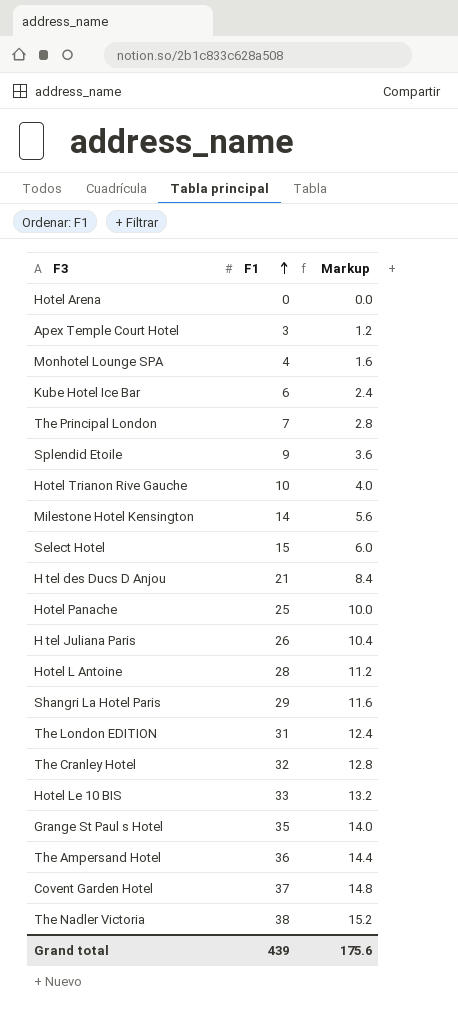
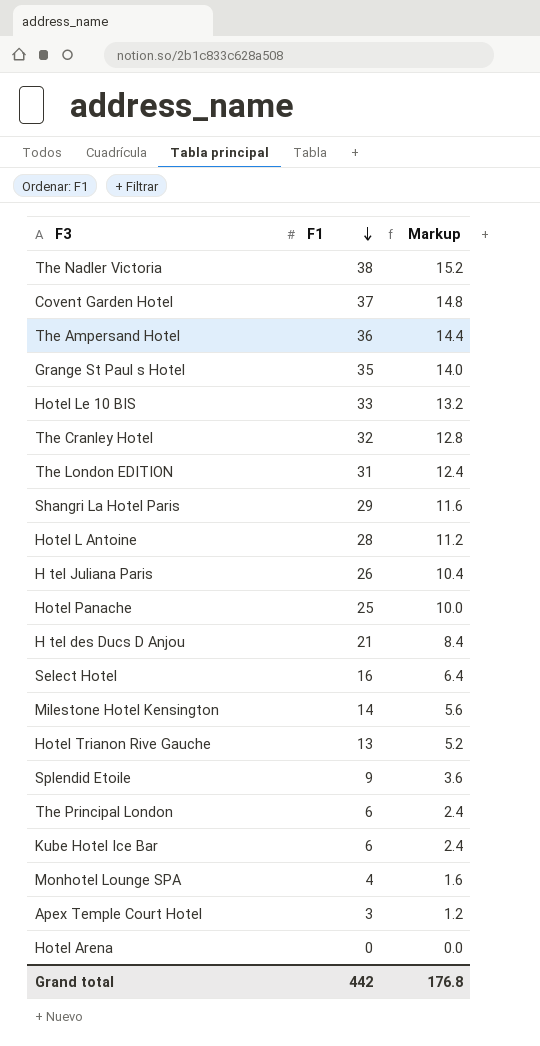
row order: F1 ascending -> F1 descending
Select Hotel | F1: 15 -> 16
Select Hotel | Markup: 6.0 -> 6.4
Hotel Trianon Rive Gauche | F1: 10 -> 13
Hotel Trianon Rive Gauche | Markup: 4.0 -> 5.2
The Principal London | F1: 7 -> 6
The Principal London | Markup: 2.8 -> 2.4
Grand total | F1: 439 -> 442
Grand total | Markup: 175.6 -> 176.8

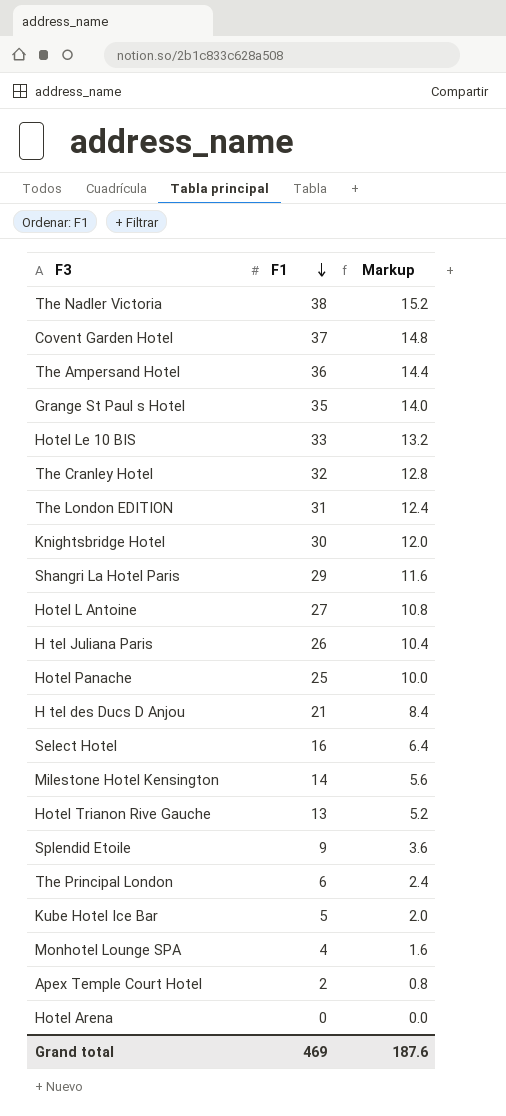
row Knightsbridge Hotel: none -> 30 | 12.0
Hotel L Antoine | F1: 28 -> 27
Hotel L Antoine | Markup: 11.2 -> 10.8
Kube Hotel Ice Bar | F1: 6 -> 5
Kube Hotel Ice Bar | Markup: 2.4 -> 2.0
Apex Temple Court Hotel | F1: 3 -> 2
Apex Temple Court Hotel | Markup: 1.2 -> 0.8
Grand total | F1: 442 -> 469
Grand total | Markup: 176.8 -> 187.6

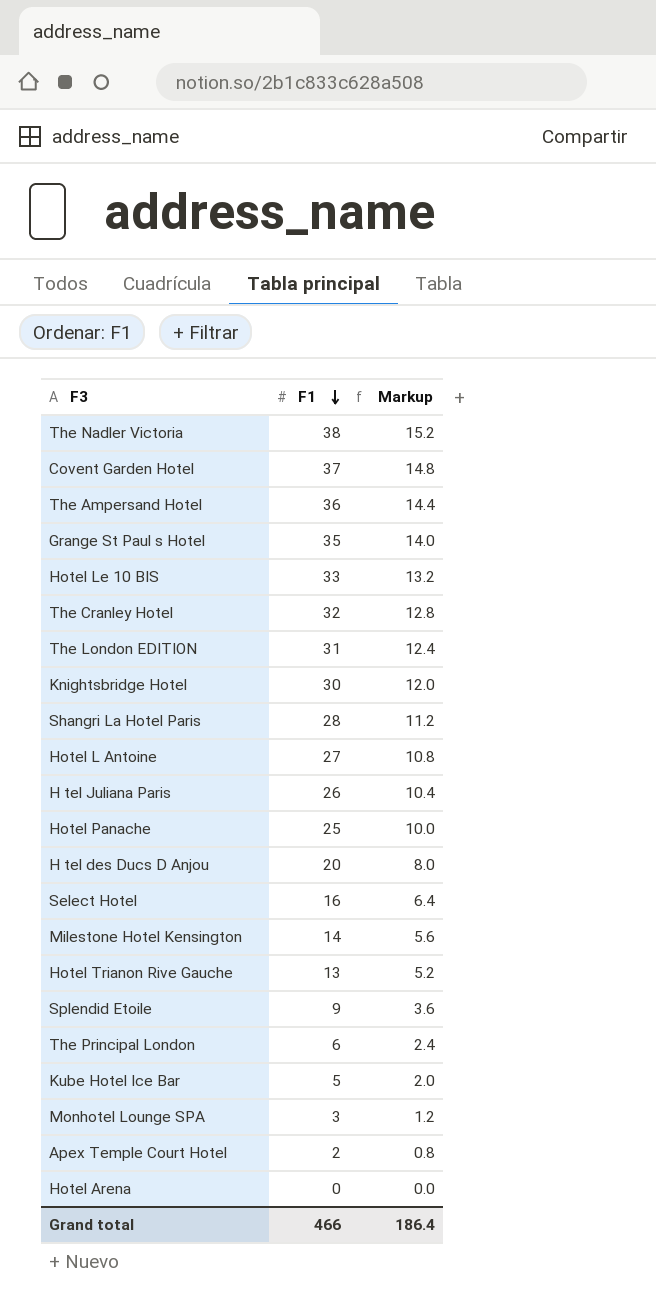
Shangri La Hotel Paris | F1: 29 -> 28
Shangri La Hotel Paris | Markup: 11.6 -> 11.2
H tel des Ducs D Anjou | F1: 21 -> 20
H tel des Ducs D Anjou | Markup: 8.4 -> 8.0
Monhotel Lounge SPA | F1: 4 -> 3
Monhotel Lounge SPA | Markup: 1.6 -> 1.2
Grand total | F1: 469 -> 466
Grand total | Markup: 187.6 -> 186.4

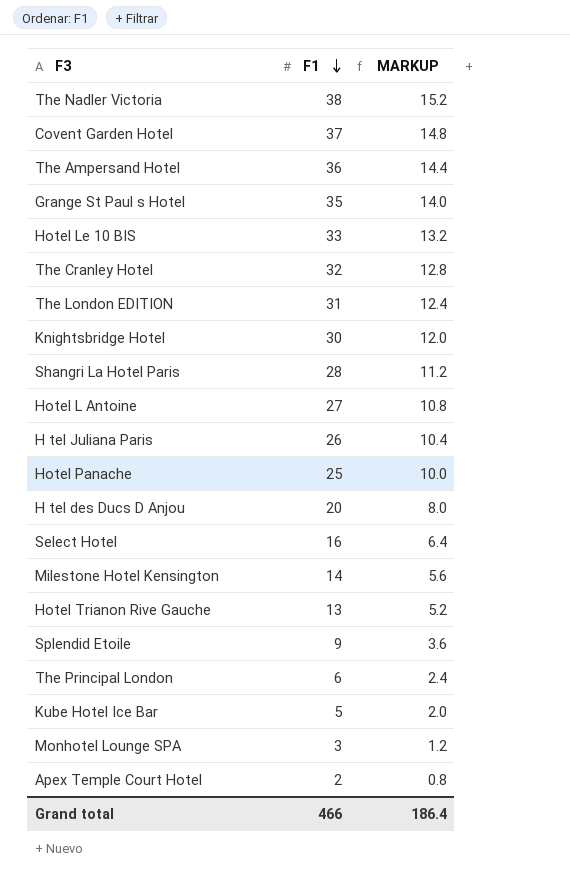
column name: Markup -> MARKUP
row Hotel Arena: 0 | 0.0 -> none

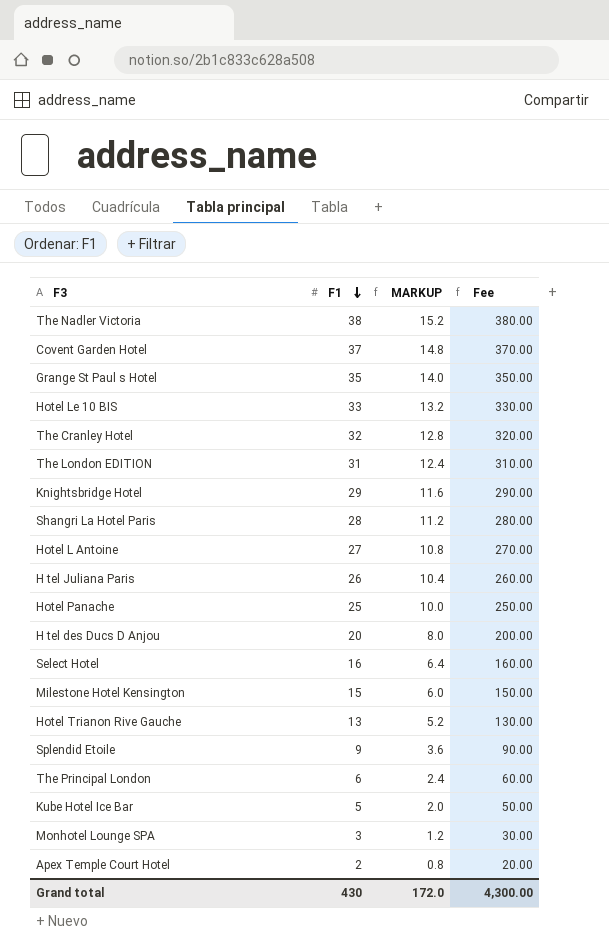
column Fee | formula: none -> [F1] * 10
row The Ampersand Hotel: 36 | 14.4 -> none
Knightsbridge Hotel | F1: 30 -> 29
Knightsbridge Hotel | MARKUP: 12.0 -> 11.6
Milestone Hotel Kensington | F1: 14 -> 15
Milestone Hotel Kensington | MARKUP: 5.6 -> 6.0
Grand total | F1: 466 -> 430
Grand total | MARKUP: 186.4 -> 172.0

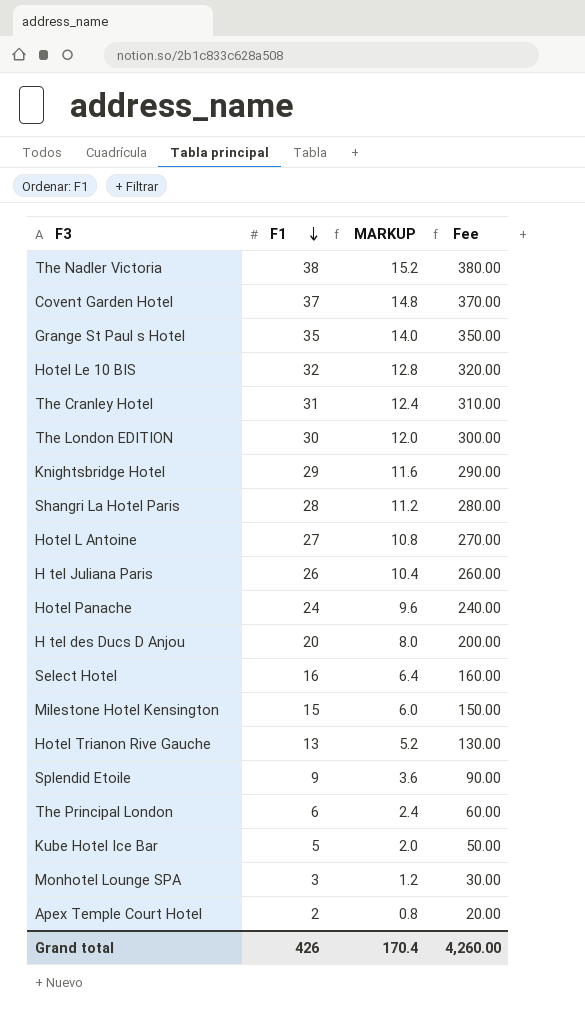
Hotel Le 10 BIS | F1: 33 -> 32
Hotel Le 10 BIS | MARKUP: 13.2 -> 12.8
Hotel Le 10 BIS | Fee: 330.00 -> 320.00
The Cranley Hotel | F1: 32 -> 31
The Cranley Hotel | MARKUP: 12.8 -> 12.4
The Cranley Hotel | Fee: 320.00 -> 310.00
The London EDITION | F1: 31 -> 30
The London EDITION | MARKUP: 12.4 -> 12.0
The London EDITION | Fee: 310.00 -> 300.00
Hotel Panache | F1: 25 -> 24
Hotel Panache | MARKUP: 10.0 -> 9.6
Hotel Panache | Fee: 250.00 -> 240.00
Grand total | F1: 430 -> 426
Grand total | MARKUP: 172.0 -> 170.4
Grand total | Fee: 4,300.00 -> 4,260.00

